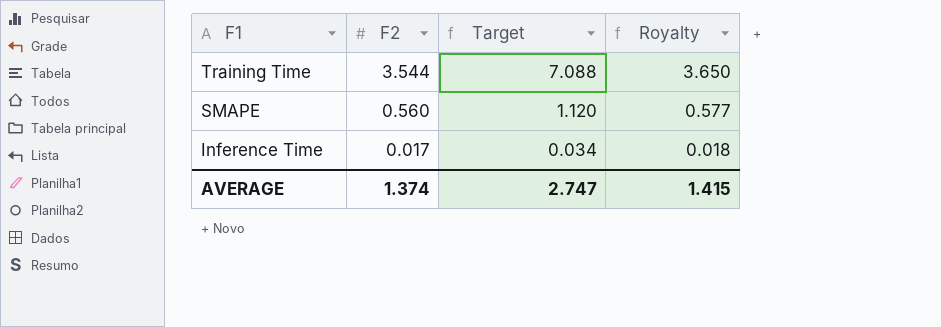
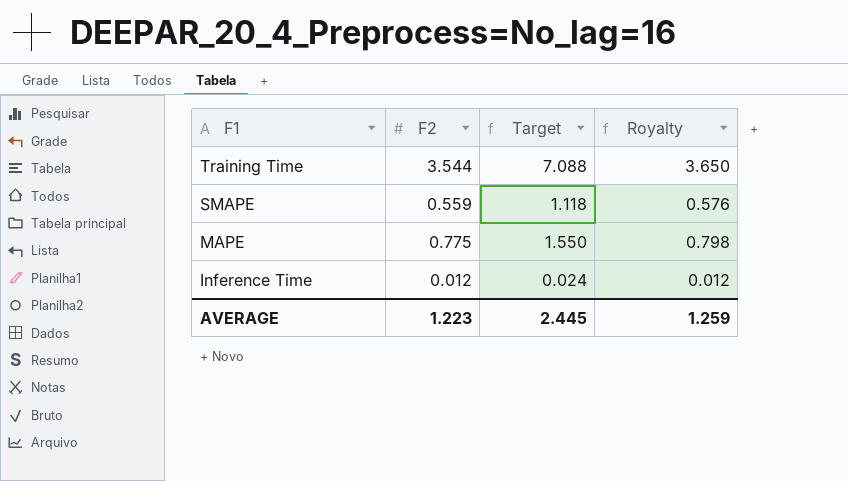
SMAPE | F2: 0.560 -> 0.559
SMAPE | Target: 1.120 -> 1.118
SMAPE | Royalty: 0.577 -> 0.576
row MAPE: none -> 0.775 | 1.550 | 0.798
Inference Time | F2: 0.017 -> 0.012
Inference Time | Target: 0.034 -> 0.024
Inference Time | Royalty: 0.018 -> 0.012
AVERAGE | F2: 1.374 -> 1.223
AVERAGE | Target: 2.747 -> 2.445
AVERAGE | Royalty: 1.415 -> 1.259

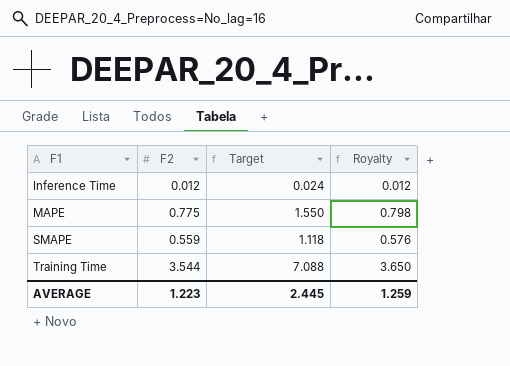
row order: F1 descending -> F1 ascending

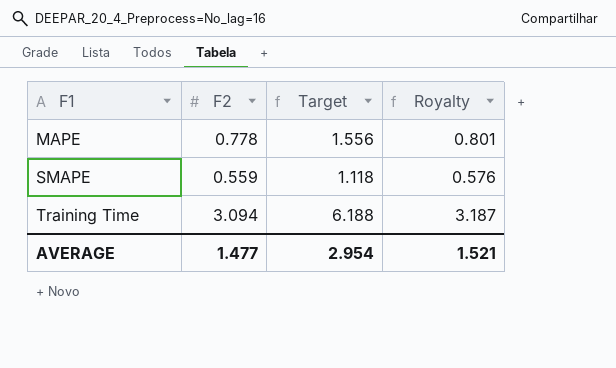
row Inference Time: 0.012 | 0.024 | 0.012 -> none
MAPE | F2: 0.775 -> 0.778
MAPE | Target: 1.550 -> 1.556
MAPE | Royalty: 0.798 -> 0.801
Training Time | F2: 3.544 -> 3.094
Training Time | Target: 7.088 -> 6.188
Training Time | Royalty: 3.650 -> 3.187
AVERAGE | F2: 1.223 -> 1.477
AVERAGE | Target: 2.445 -> 2.954
AVERAGE | Royalty: 1.259 -> 1.521

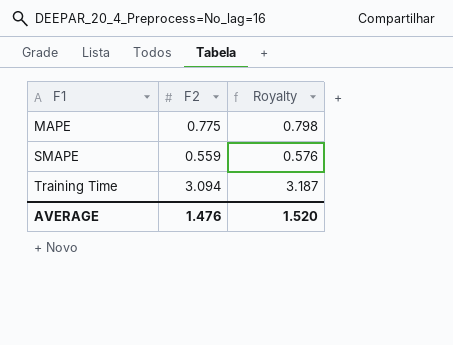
column Target | formula: [F2] * 2 -> none
MAPE | F2: 0.778 -> 0.775
MAPE | Royalty: 0.801 -> 0.798
AVERAGE | F2: 1.477 -> 1.476
AVERAGE | Royalty: 1.521 -> 1.520

